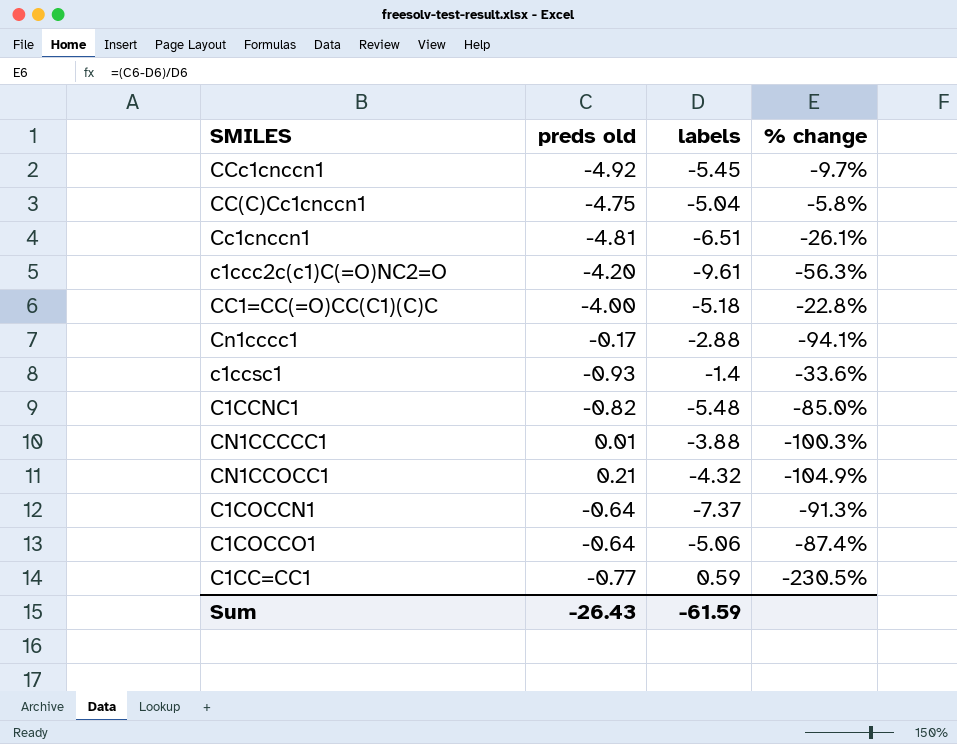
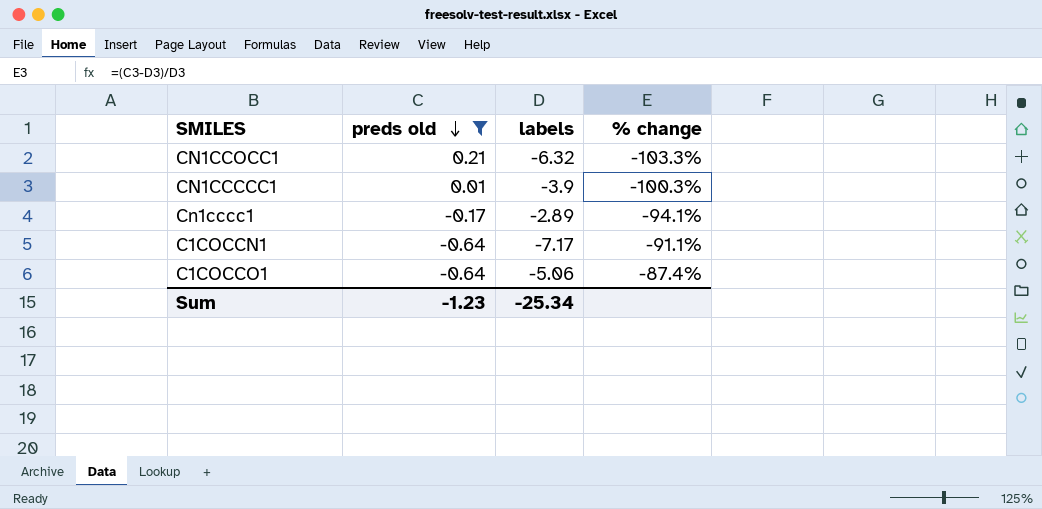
filter: none -> preds old >= -0.64
row order: none -> preds old descending
CN1CCOCC1 | labels: -4.32 -> -6.32
CN1CCOCC1 | % change: -104.9% -> -103.3%
CN1CCCCC1 | labels: -3.88 -> -3.9
Cn1cccc1 | labels: -2.88 -> -2.89
C1COCCN1 | labels: -7.37 -> -7.17
C1COCCN1 | % change: -91.3% -> -91.1%
Sum | preds old: -26.43 -> -1.23
Sum | labels: -61.59 -> -25.34

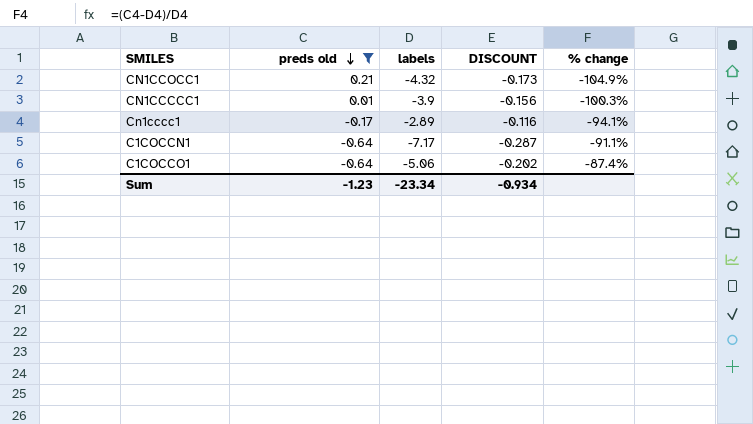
column DISCOUNT | formula: none -> [labels] * 0.04
CN1CCOCC1 | labels: -6.32 -> -4.32
CN1CCOCC1 | % change: -103.3% -> -104.9%
Sum | labels: -25.34 -> -23.34

